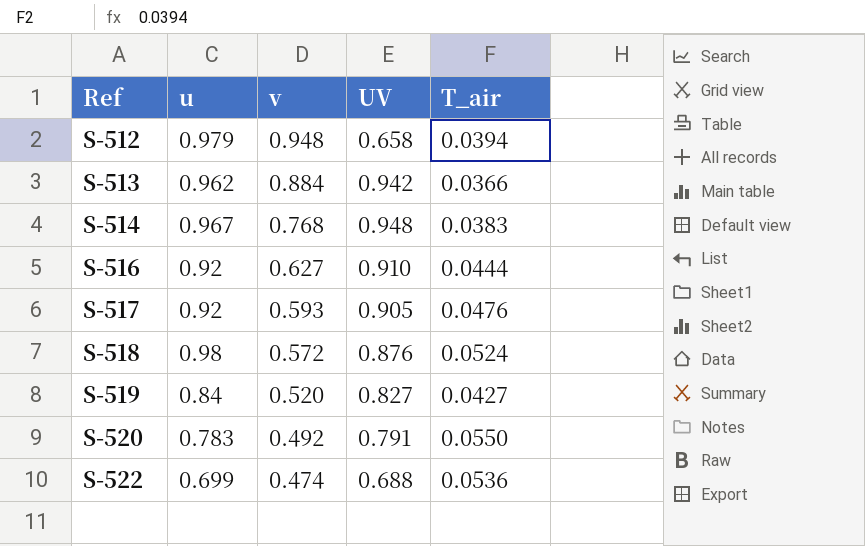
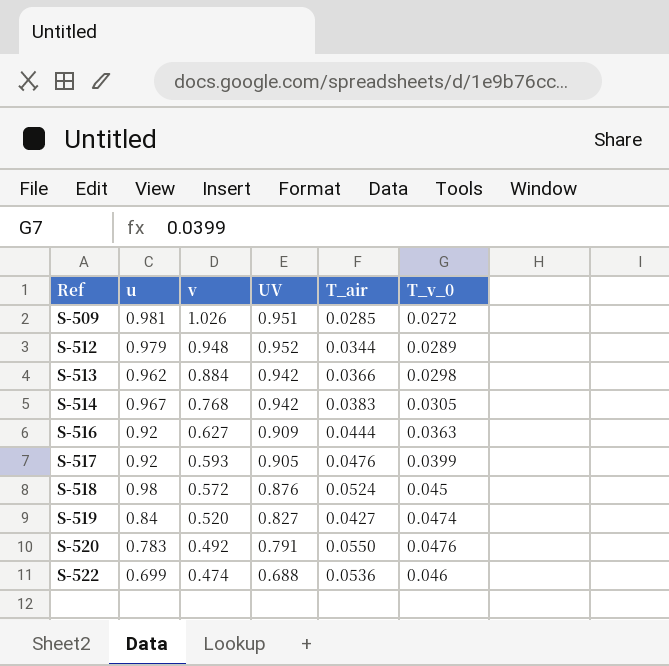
column T_v_0 | position: none -> 6
row S-509: none -> 0.981 | 1.026 | 0.951 | 0.0285 | 0.0272
S-512 | UV: 0.658 -> 0.952
S-512 | T_air: 0.0394 -> 0.0344
S-514 | UV: 0.948 -> 0.942
S-516 | UV: 0.910 -> 0.909

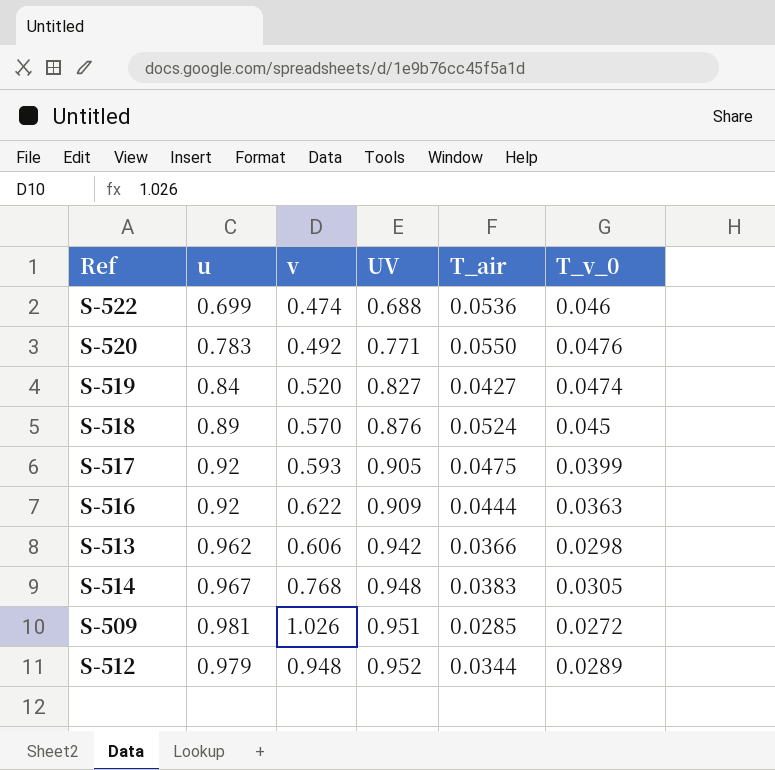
row order: Ref ascending -> UV ascending
S-520 | UV: 0.791 -> 0.771
S-518 | u: 0.98 -> 0.89
S-518 | v: 0.572 -> 0.570
S-517 | T_air: 0.0476 -> 0.0475
S-516 | v: 0.627 -> 0.622
S-513 | v: 0.884 -> 0.606
S-514 | UV: 0.942 -> 0.948

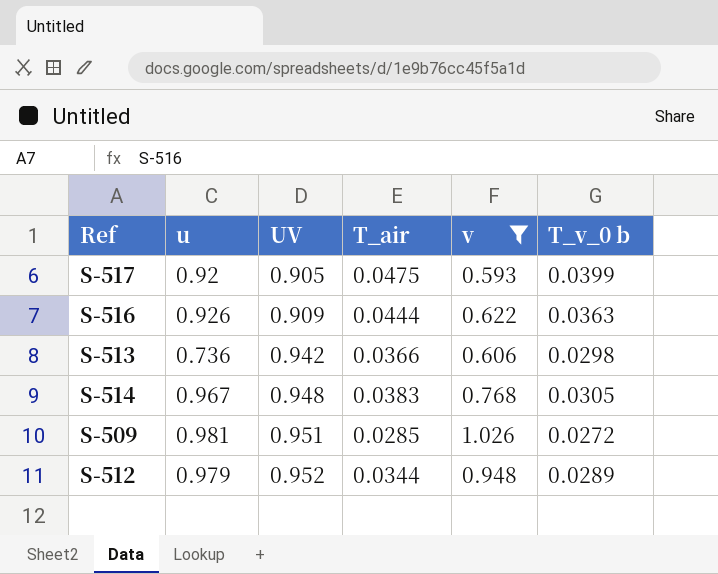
filter: none -> v >= 0.593
column v | position: 3 -> 5
column name: T_v_0 -> T_v_0 b
S-516 | u: 0.92 -> 0.926
S-513 | u: 0.962 -> 0.736

